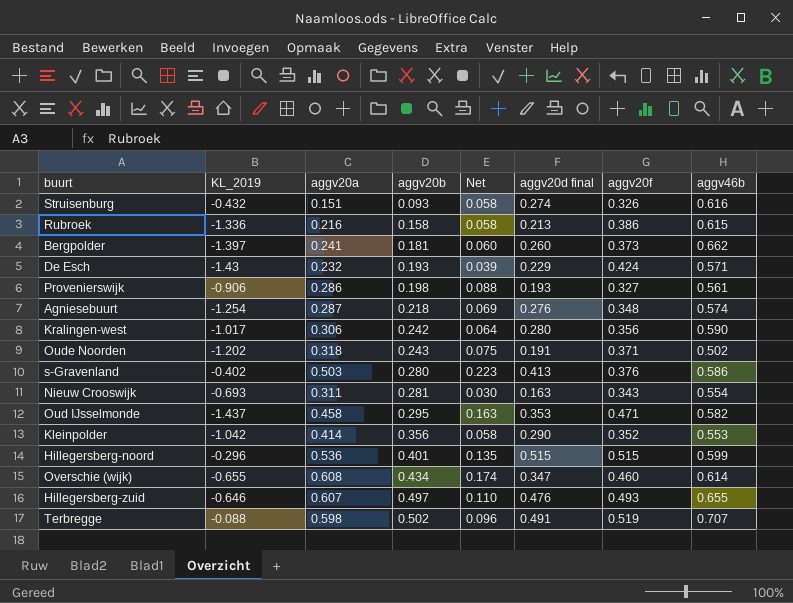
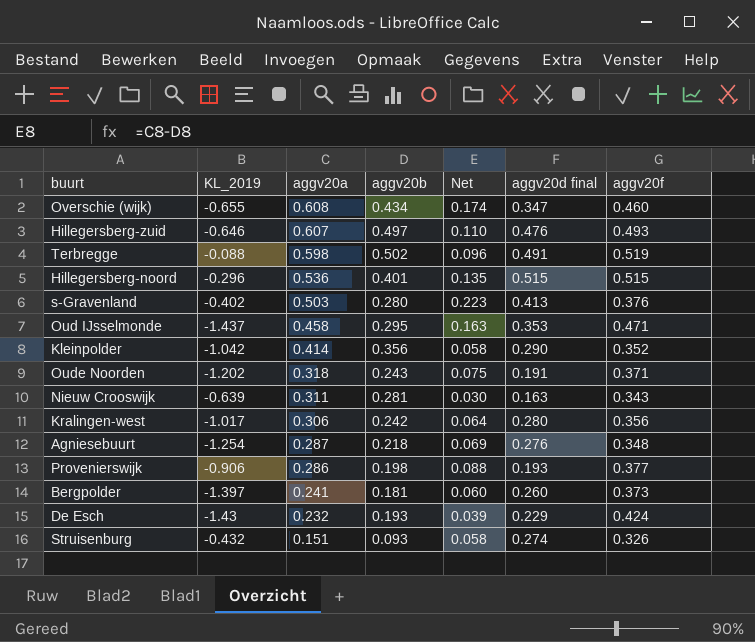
row order: aggv20b ascending -> aggv20a descending
column aggv46b | position: 8 -> none
row Rubroek: -1.336 | 0.216 | 0.158 | 0.058 | 0.213 | 0.386 | 0.615 -> none
Nieuw Crooswijk | KL_2019: -0.693 -> -0.639
Provenierswijk | aggv20f: 0.327 -> 0.377

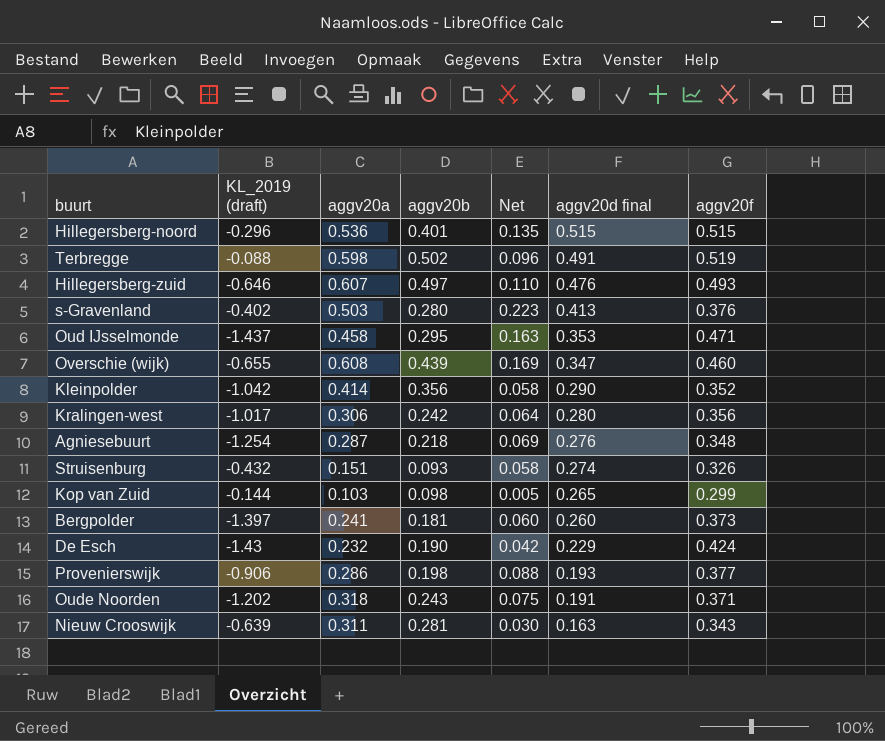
row order: aggv20a descending -> aggv20d final descending
column name: KL_2019 -> KL_2019 (draft)
Overschie (wijk) | aggv20b: 0.434 -> 0.439
Overschie (wijk) | Net: 0.174 -> 0.169
row Kop van Zuid: none -> -0.144 | 0.103 | 0.098 | 0.005 | 0.265 | 0.299
De Esch | aggv20b: 0.193 -> 0.190
De Esch | Net: 0.039 -> 0.042

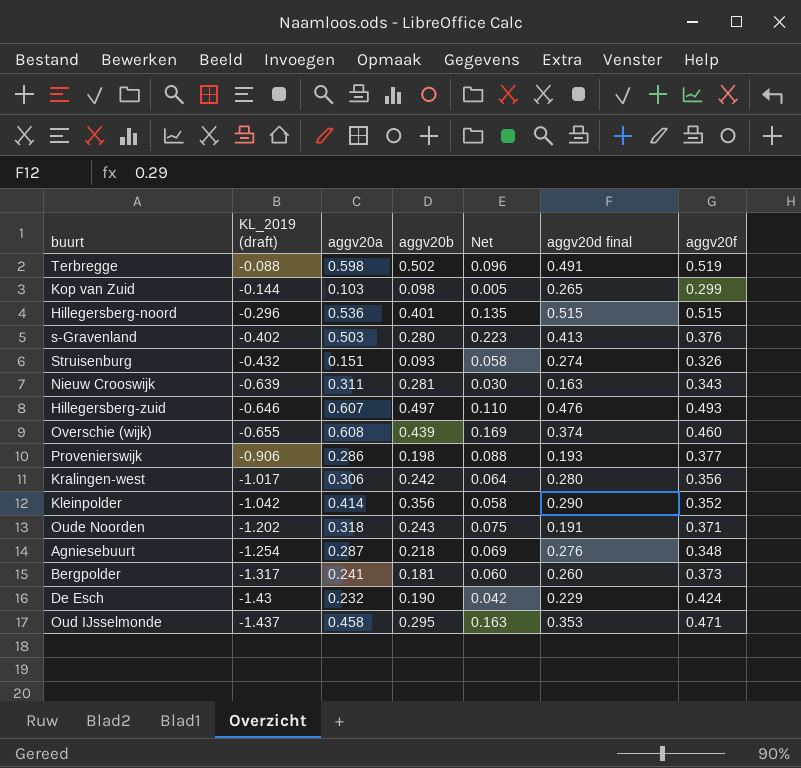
row order: aggv20d final descending -> KL_2019 (draft) descending
Overschie (wijk) | aggv20d final: 0.347 -> 0.374
Bergpolder | KL_2019 (draft): -1.397 -> -1.317

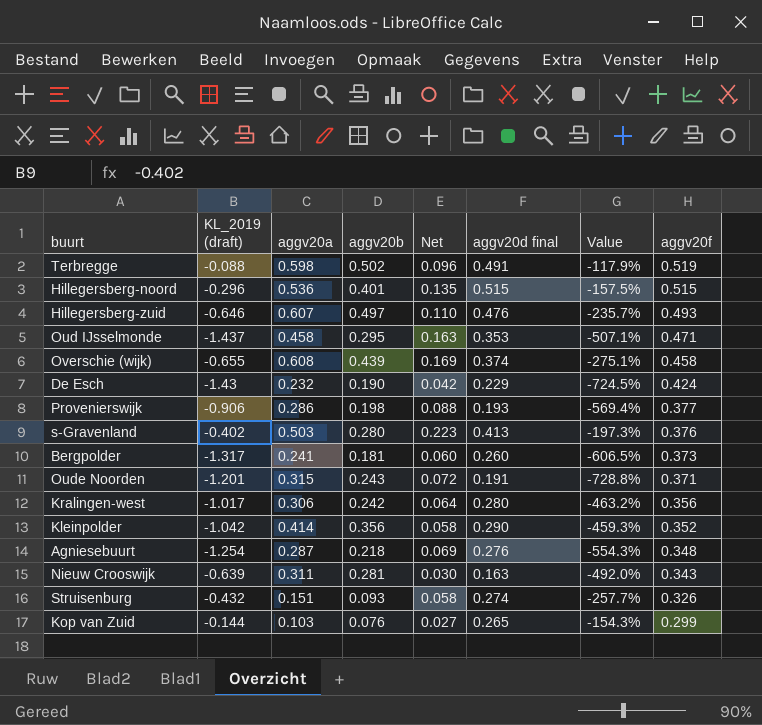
row order: KL_2019 (draft) descending -> aggv20f descending
column Value | formula: none -> ([KL_2019 (draft)] - [aggv20d final]) / [aggv20d final]
Overschie (wijk) | aggv20f: 0.460 -> 0.458
Oude Noorden | KL_2019 (draft): -1.202 -> -1.201
Oude Noorden | aggv20a: 0.318 -> 0.315
Oude Noorden | Net: 0.075 -> 0.072
Kop van Zuid | aggv20b: 0.098 -> 0.076
Kop van Zuid | Net: 0.005 -> 0.027

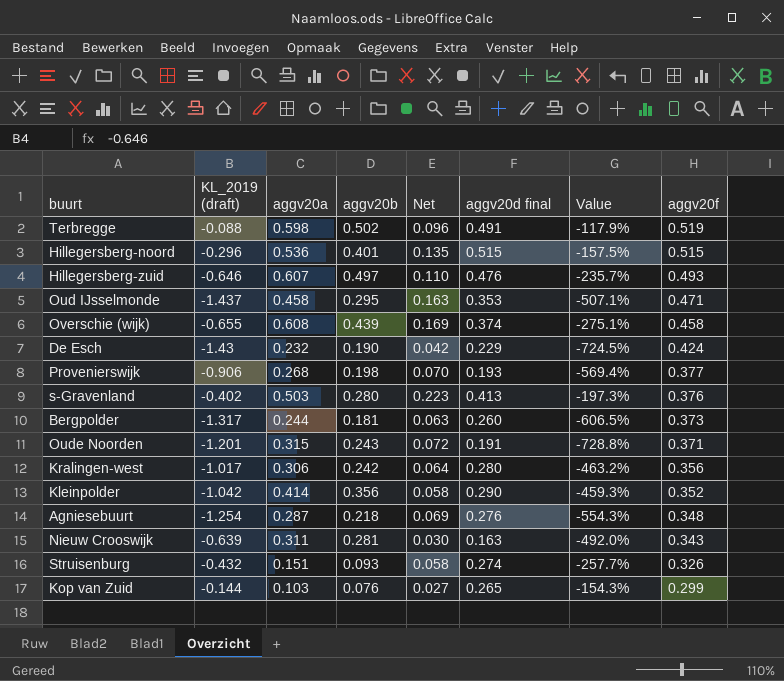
Provenierswijk | aggv20a: 0.286 -> 0.268
Provenierswijk | Net: 0.088 -> 0.070
Bergpolder | aggv20a: 0.241 -> 0.244
Bergpolder | Net: 0.060 -> 0.063

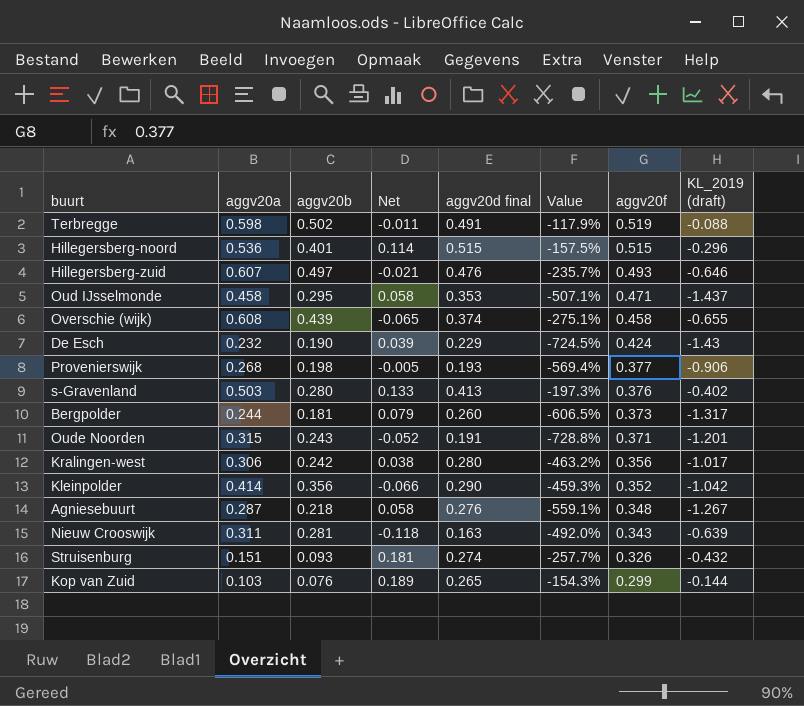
column Net | formula: [aggv20a] - [aggv20b] -> [aggv20d final] - [aggv20b]
column KL_2019 (draft) | position: 2 -> 8
Agniesebuurt | Value: -554.3% -> -559.1%
Agniesebuurt | KL_2019 (draft): -1.254 -> -1.267

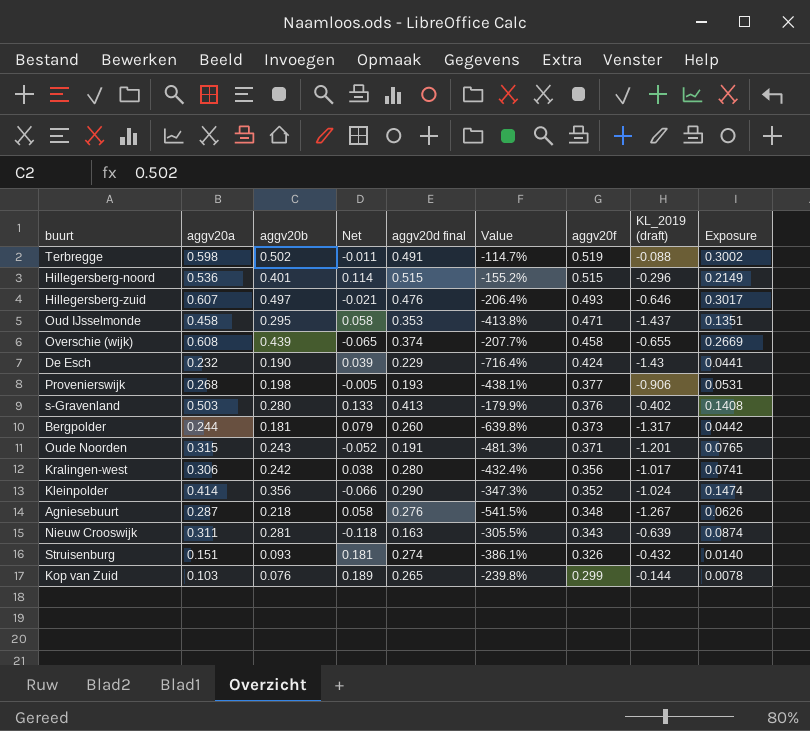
column Value | formula: ([KL_2019 (draft)] - [aggv20d final]) / [aggv20d final] -> ([KL_2019 (draft)] - [aggv20a]) / [aggv20a]
column Exposure | formula: none -> [aggv20a] * [aggv20b]
Kleinpolder | KL_2019 (draft): -1.042 -> -1.024

